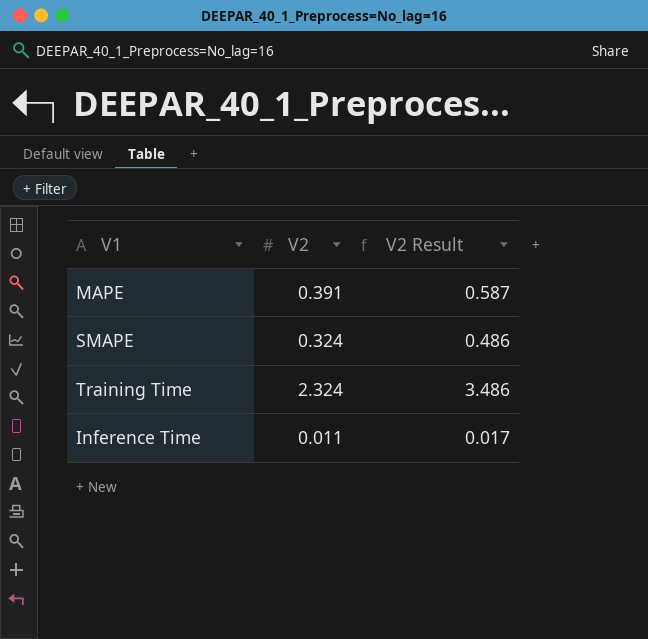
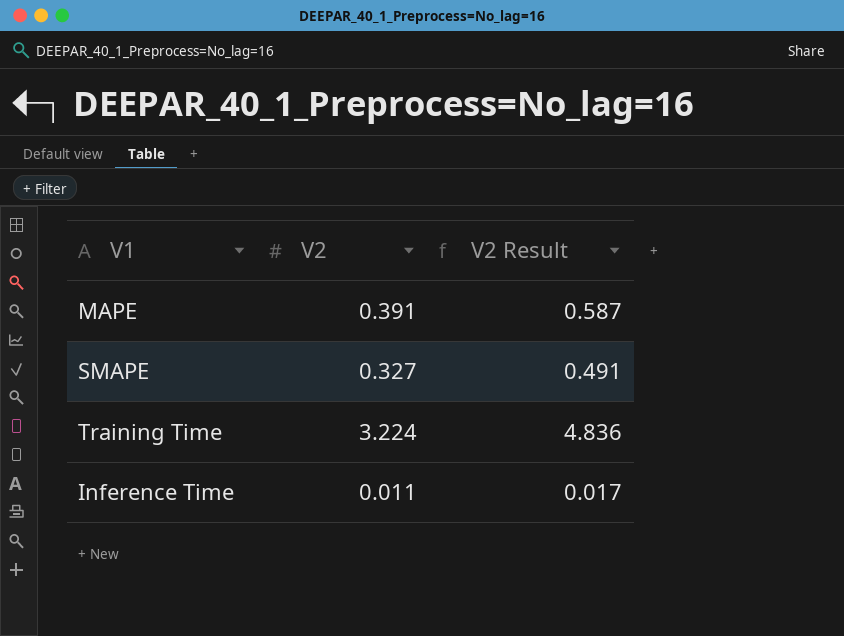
SMAPE | V2: 0.324 -> 0.327
SMAPE | V2 Result: 0.486 -> 0.491
Training Time | V2: 2.324 -> 3.224
Training Time | V2 Result: 3.486 -> 4.836

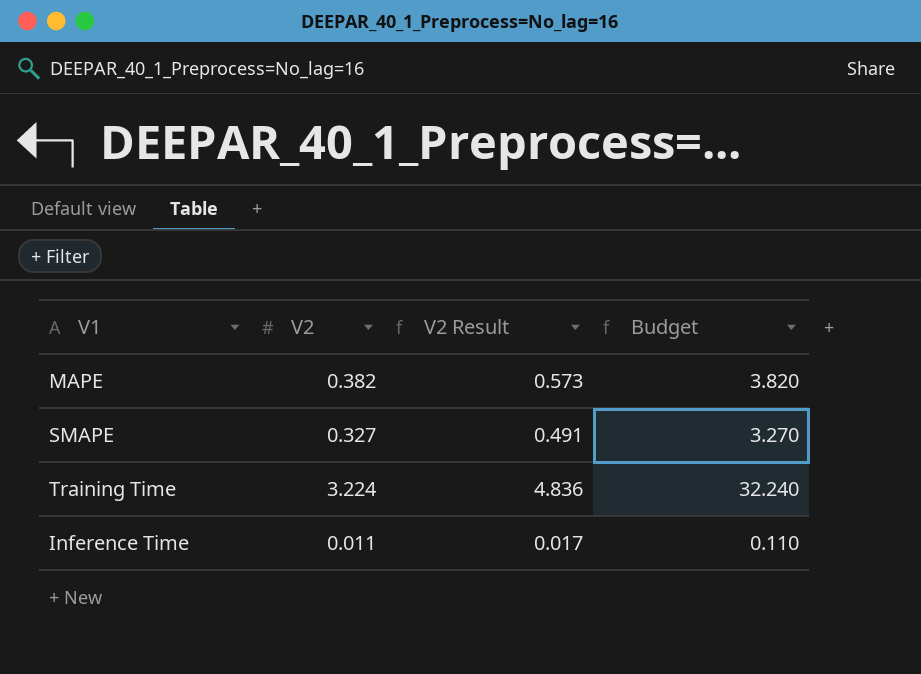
column Budget | formula: none -> [V2] * 10
MAPE | V2: 0.391 -> 0.382
MAPE | V2 Result: 0.587 -> 0.573

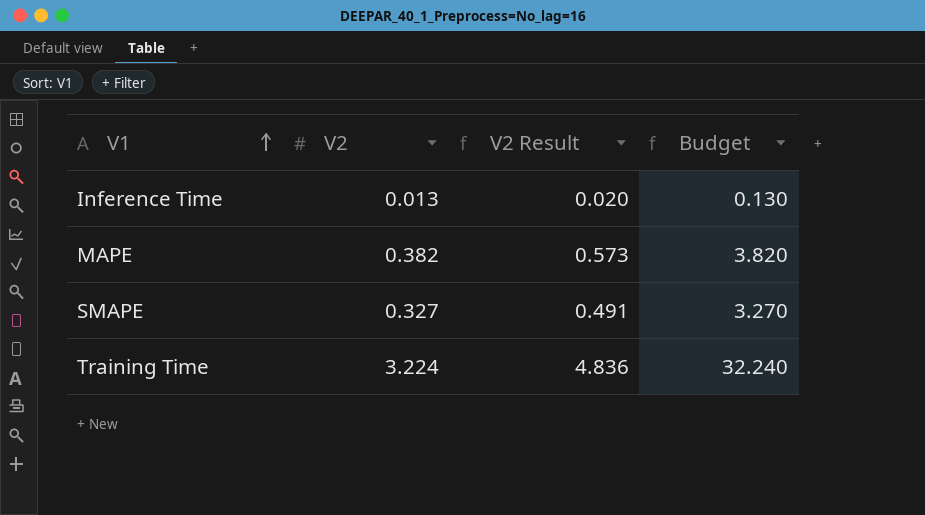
row order: none -> V1 ascending
Inference Time | V2: 0.011 -> 0.013
Inference Time | V2 Result: 0.017 -> 0.020
Inference Time | Budget: 0.110 -> 0.130

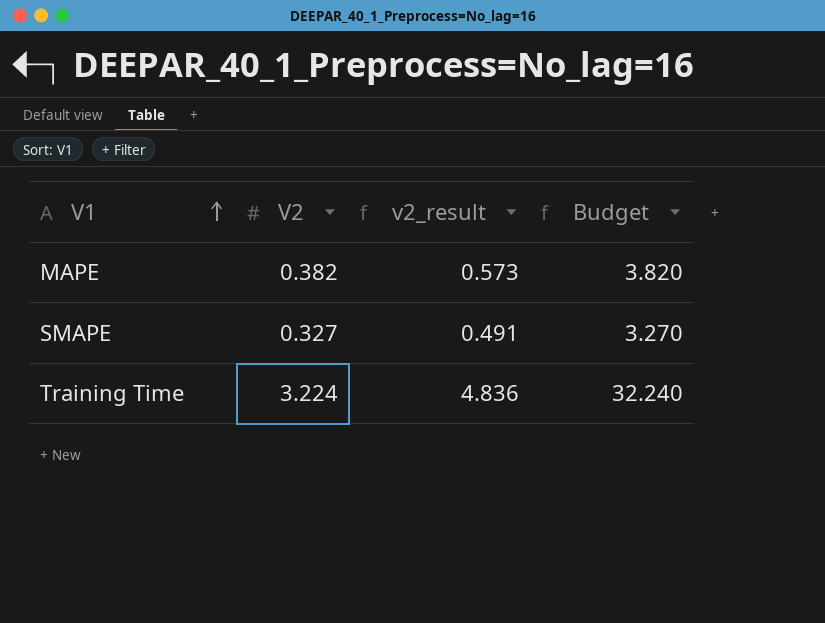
column name: V2 Result -> v2_result
row Inference Time: 0.013 | 0.020 | 0.130 -> none

